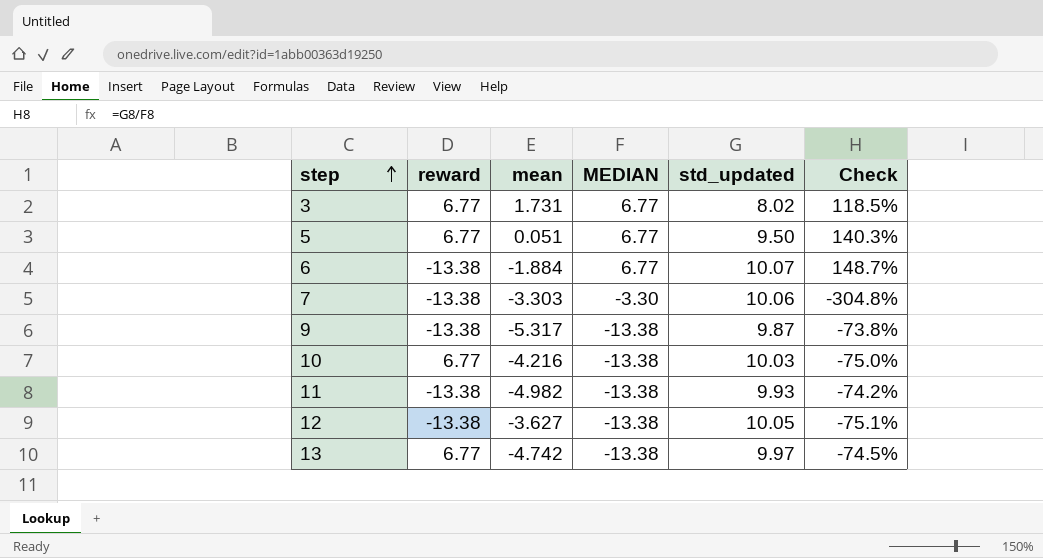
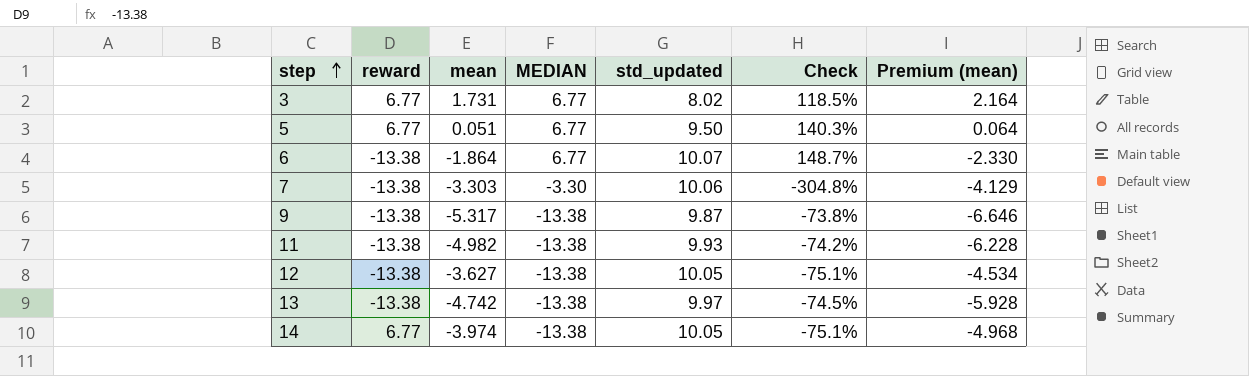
column Premium (mean) | formula: none -> [mean] * 1.25
row 10: 6.77 | -4.216 | -13.38 | 10.03 | -75.0% -> none
6 | mean: -1.884 -> -1.864
13 | reward: 6.77 -> -13.38
row 14: none -> 6.77 | -3.974 | -13.38 | 10.05 | -75.1% | -4.968

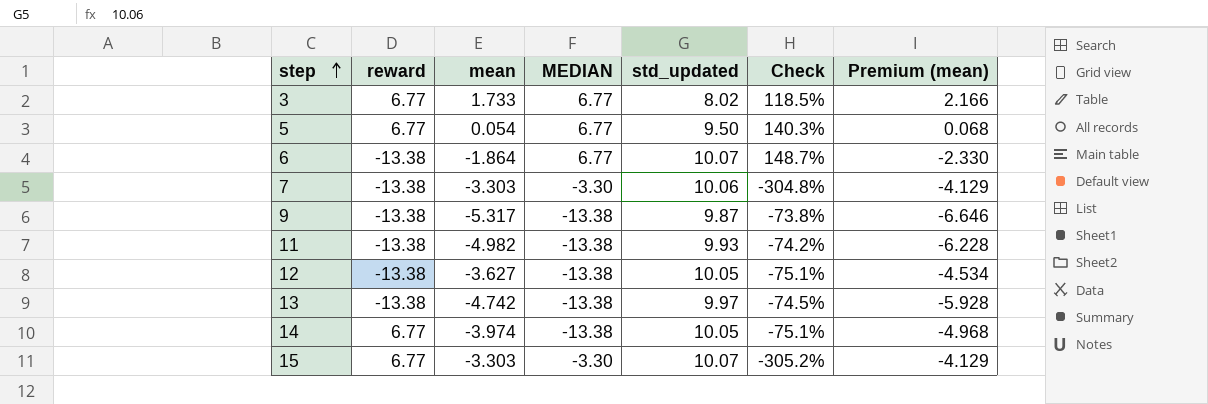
3 | mean: 1.731 -> 1.733
3 | Premium (mean): 2.164 -> 2.166
5 | mean: 0.051 -> 0.054
5 | Premium (mean): 0.064 -> 0.068
row 15: none -> 6.77 | -3.303 | -3.30 | 10.07 | -305.2% | -4.129

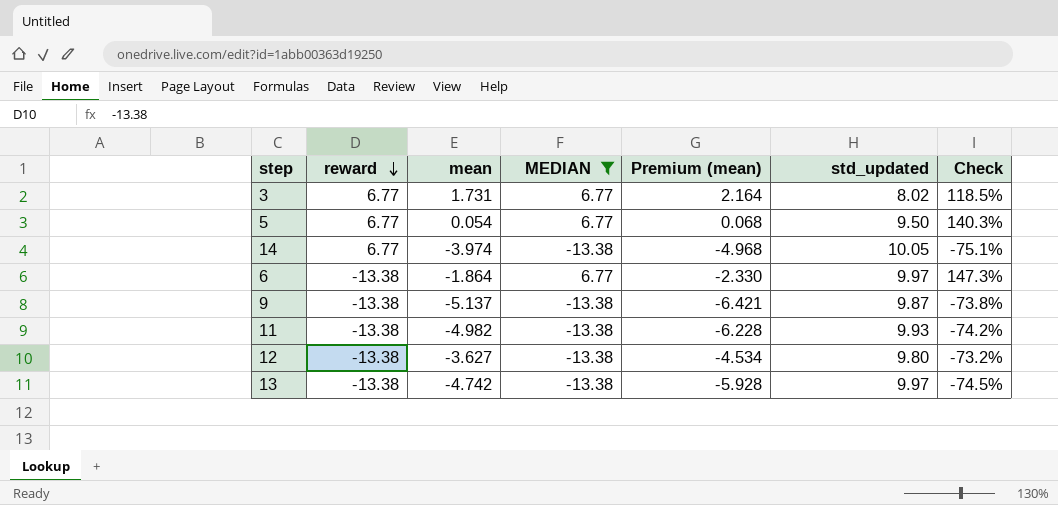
filter: none -> MEDIAN != -3.30
row order: step ascending -> reward descending
column Premium (mean) | position: 7 -> 5
3 | mean: 1.733 -> 1.731
3 | Premium (mean): 2.166 -> 2.164
6 | std_updated: 10.07 -> 9.97
6 | Check: 148.7% -> 147.3%
9 | mean: -5.317 -> -5.137
9 | Premium (mean): -6.646 -> -6.421
12 | std_updated: 10.05 -> 9.80
12 | Check: -75.1% -> -73.2%

